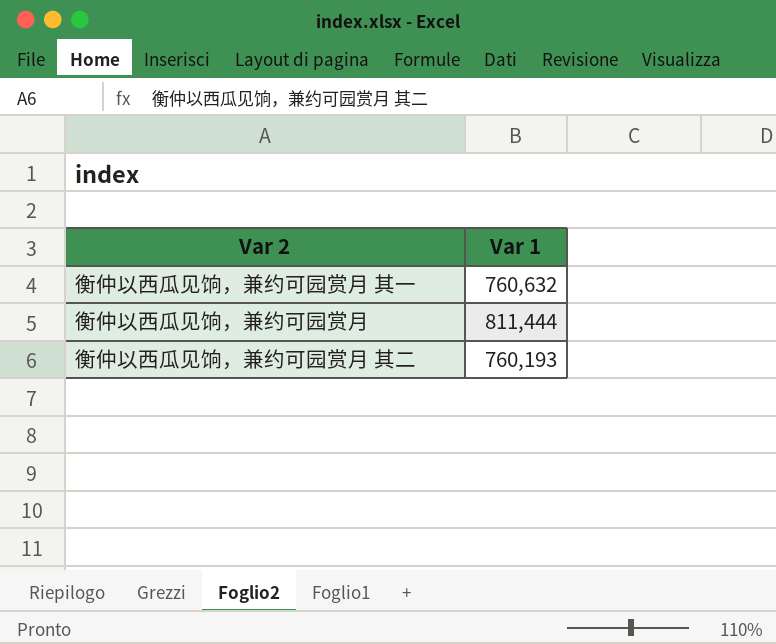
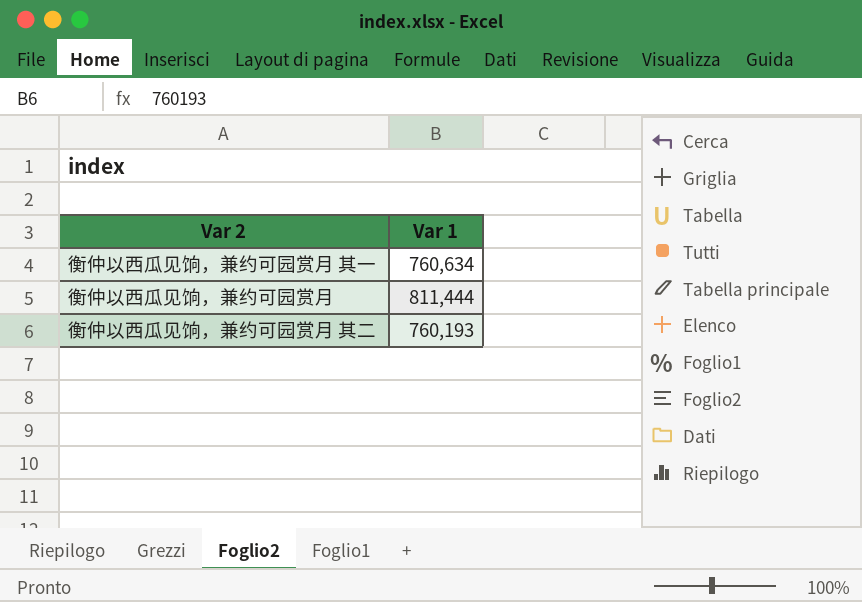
衡仲以西瓜见饷，兼约可园赏月 其一 | Var 1: 760,632 -> 760,634

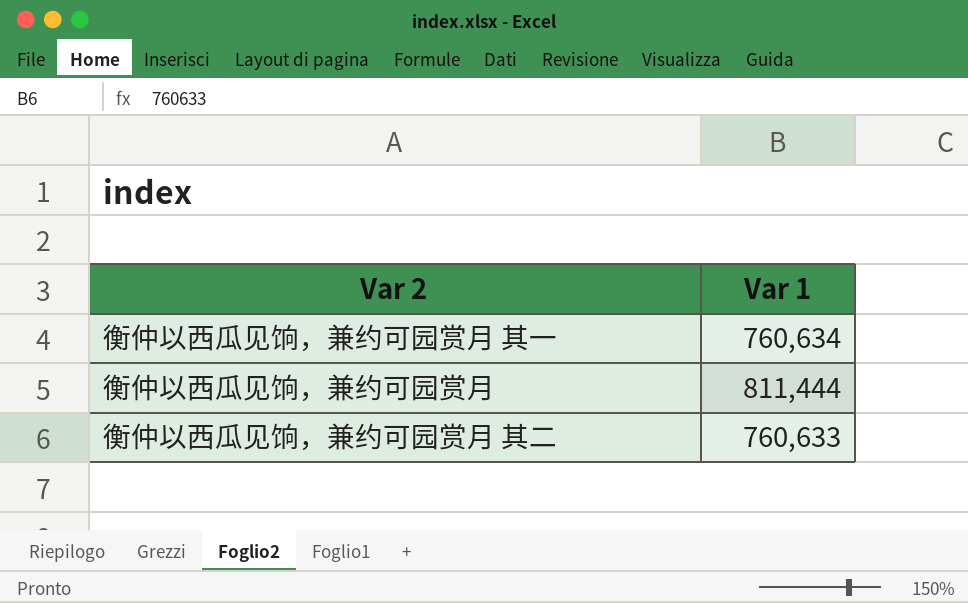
衡仲以西瓜见饷，兼约可园赏月 其二 | Var 1: 760,193 -> 760,633

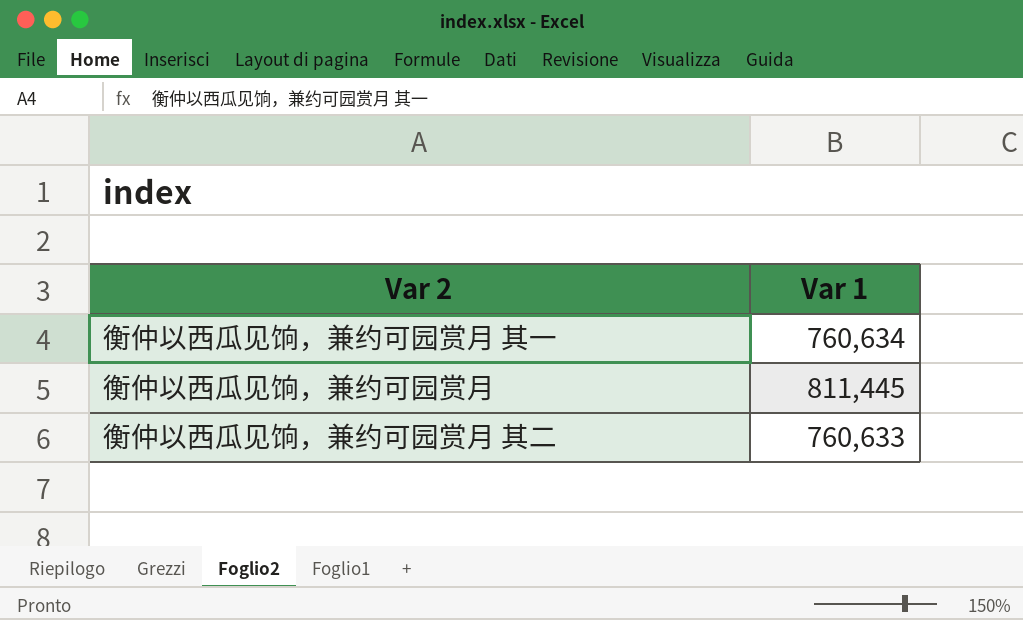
衡仲以西瓜见饷，兼约可园赏月 | Var 1: 811,444 -> 811,445

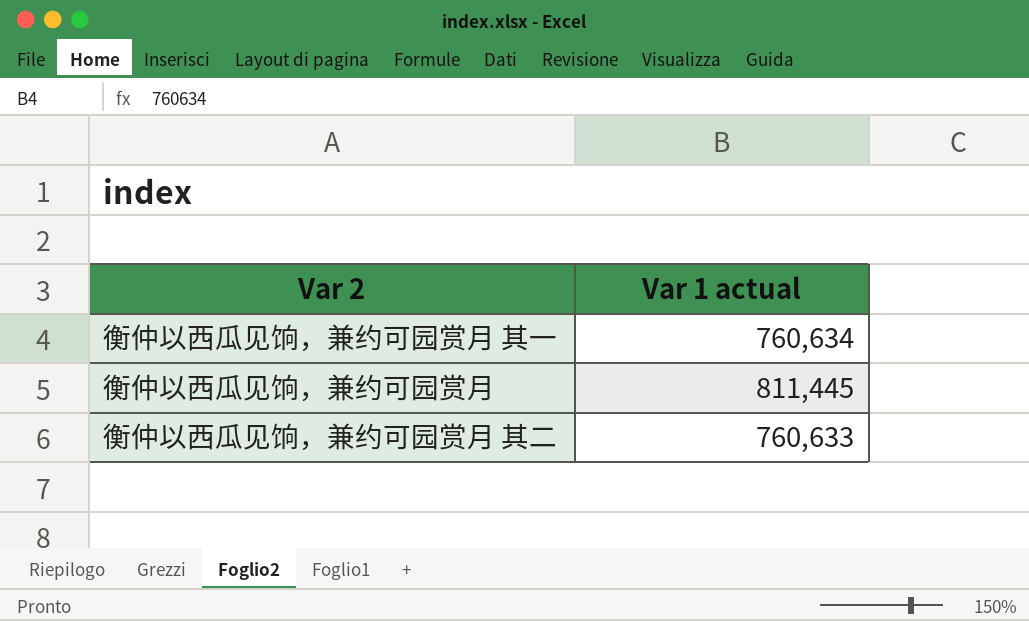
column name: Var 1 -> Var 1 actual

